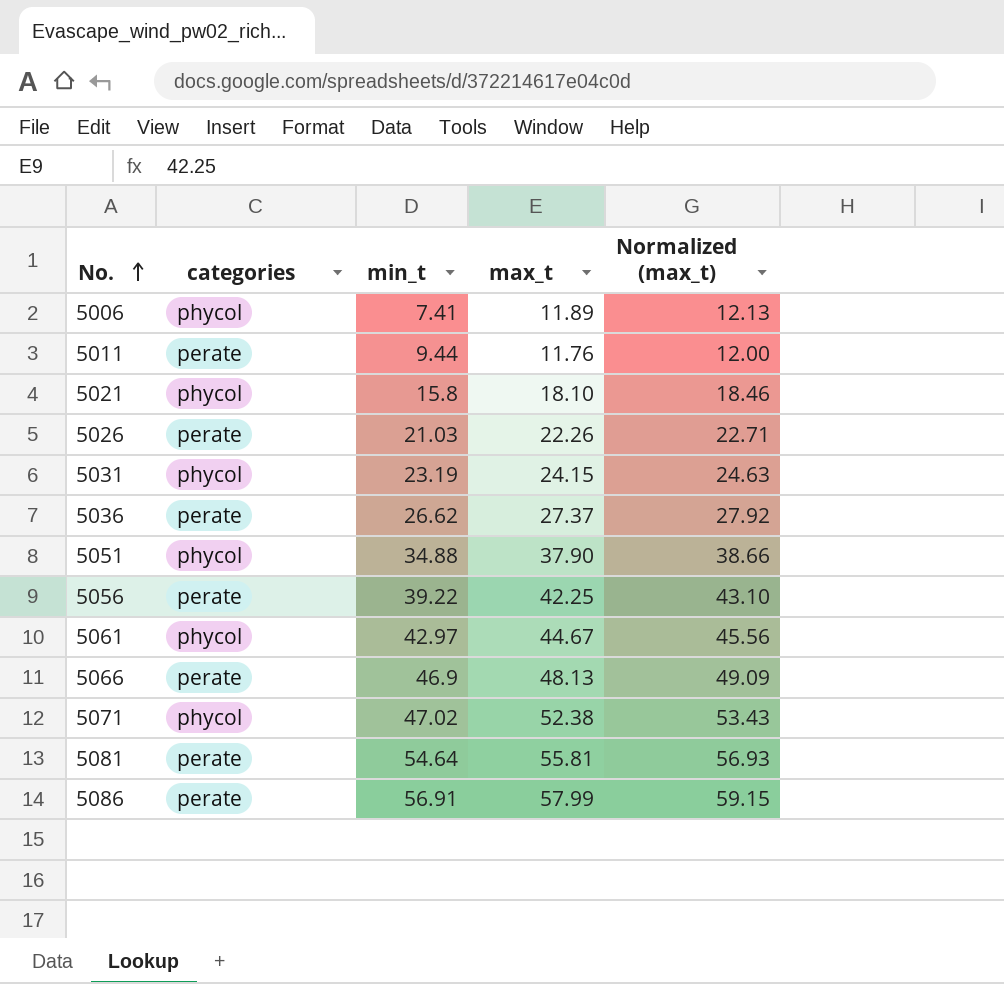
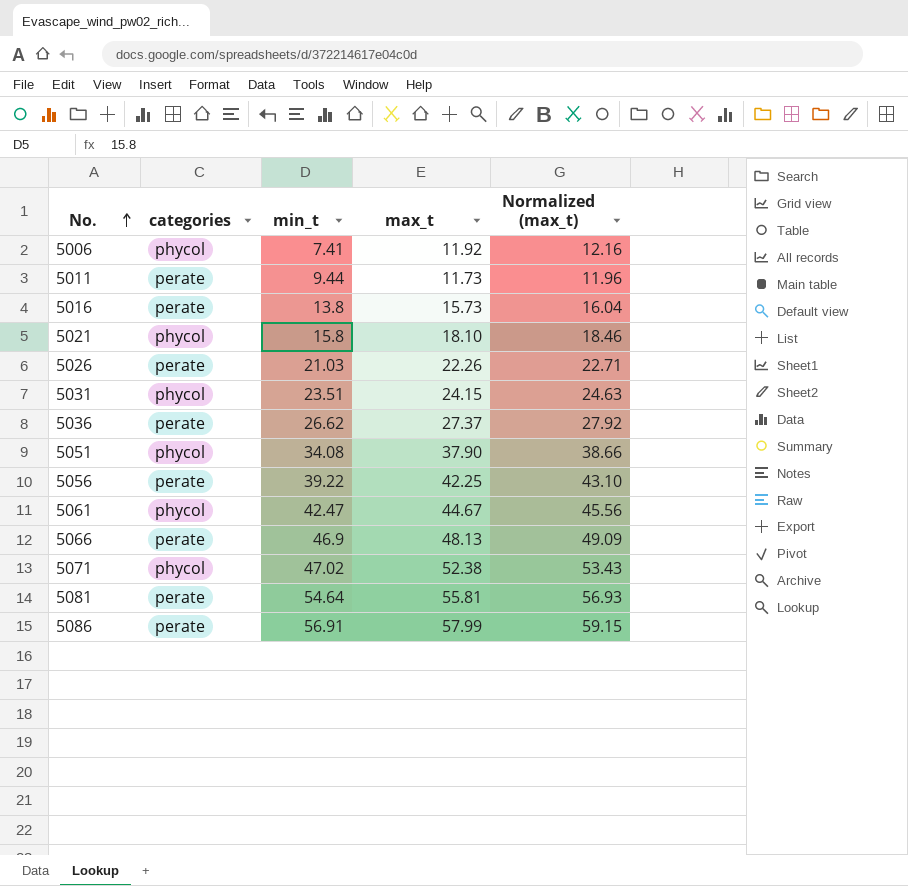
5006 | max_t: 11.89 -> 11.92
5006 | Normalized (max_t): 12.13 -> 12.16
5011 | max_t: 11.76 -> 11.73
5011 | Normalized (max_t): 12.00 -> 11.96
row 5016: none -> perate | 13.8 | 15.73 | 16.04
5031 | min_t: 23.19 -> 23.51
5051 | min_t: 34.88 -> 34.08
5061 | min_t: 42.97 -> 42.47

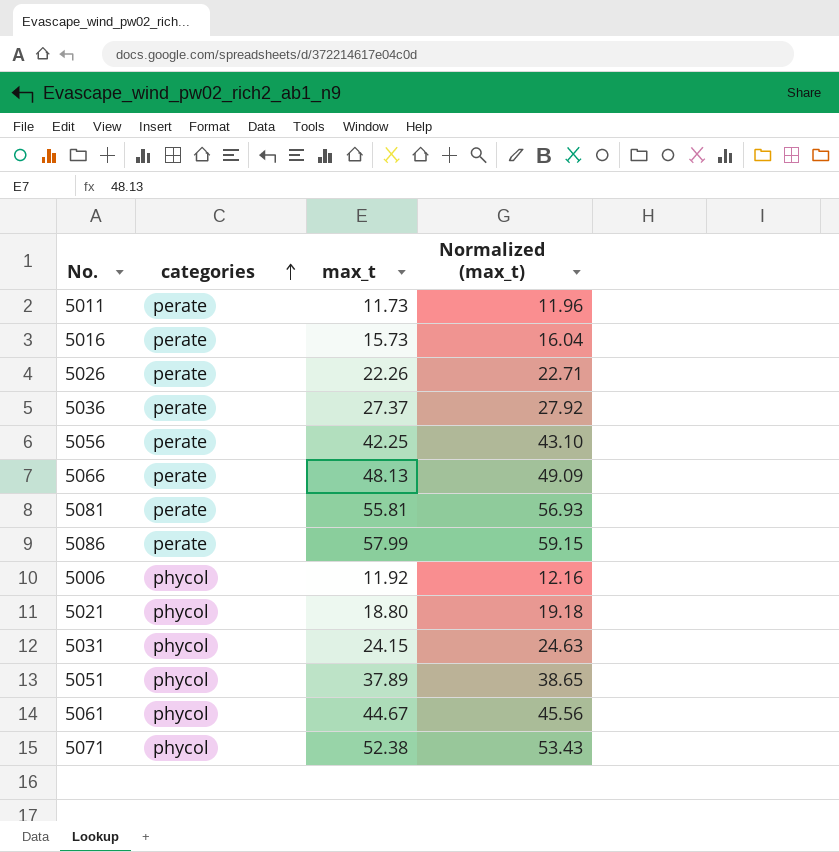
row order: No. ascending -> categories ascending
column min_t | position: 3 -> none
5021 | max_t: 18.10 -> 18.80
5021 | Normalized (max_t): 18.46 -> 19.18
5051 | max_t: 37.90 -> 37.89
5051 | Normalized (max_t): 38.66 -> 38.65

